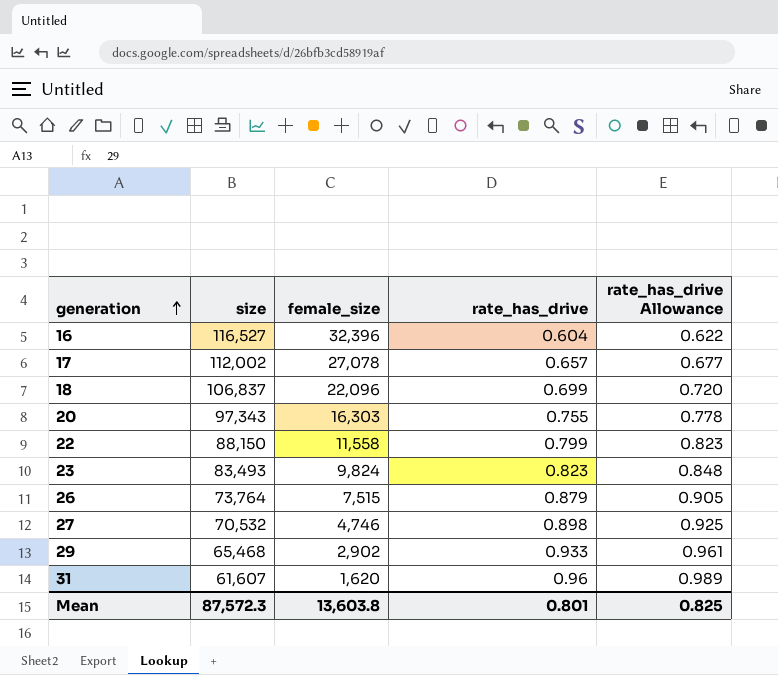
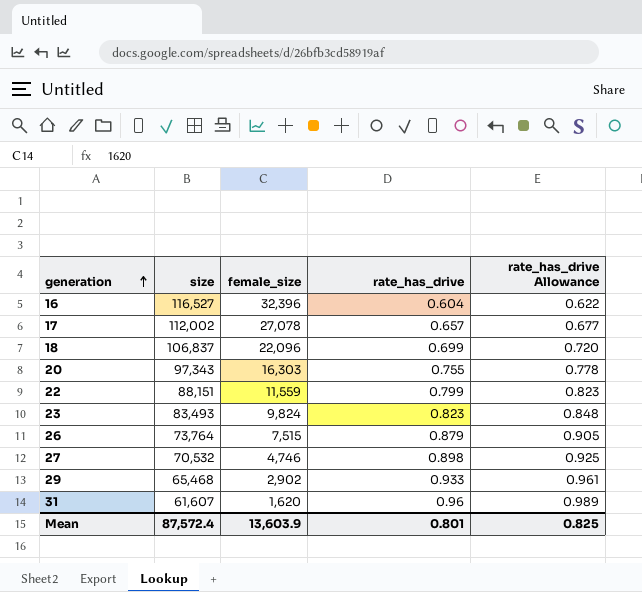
22 | size: 88,150 -> 88,151
22 | female_size: 11,558 -> 11,559
Mean | size: 87,572.3 -> 87,572.4
Mean | female_size: 13,603.8 -> 13,603.9

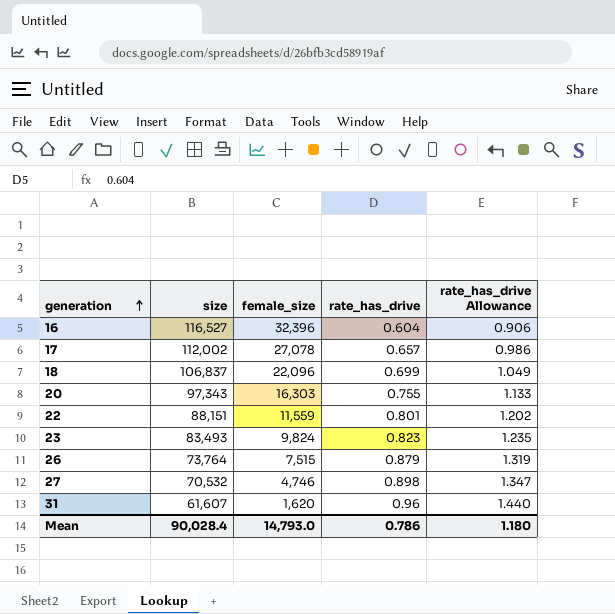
column rate_has_drive Allowance | formula: [rate_has_drive] * 1.03 -> [rate_has_drive] * 1.5
row 29: 65,468 | 2,902 | 0.933 | 0.961 -> none
22 | rate_has_drive: 0.799 -> 0.801
Mean | size: 87,572.4 -> 90,028.4
Mean | female_size: 13,603.9 -> 14,793.0
Mean | rate_has_drive: 0.801 -> 0.786
Mean | rate_has_drive Allowance: 0.825 -> 1.180

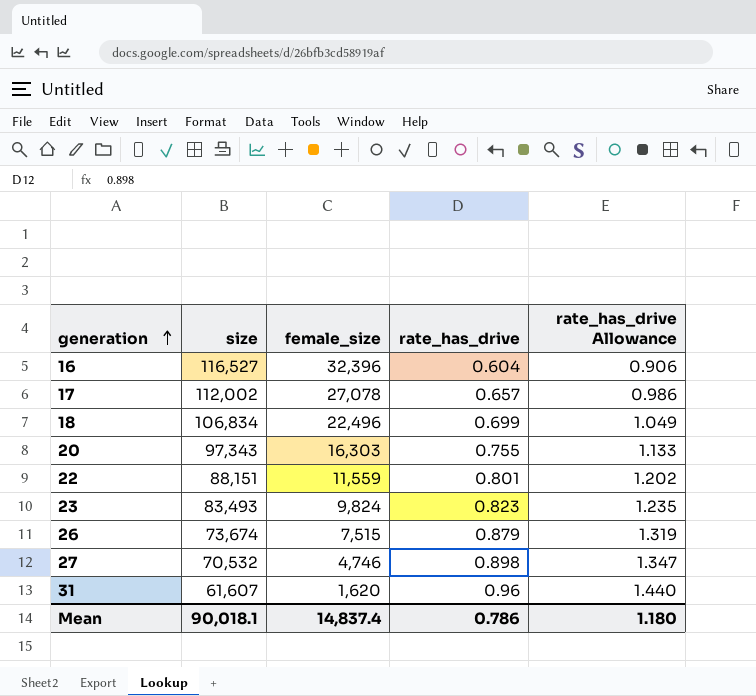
18 | size: 106,837 -> 106,834
18 | female_size: 22,096 -> 22,496
26 | size: 73,764 -> 73,674
Mean | size: 90,028.4 -> 90,018.1
Mean | female_size: 14,793.0 -> 14,837.4

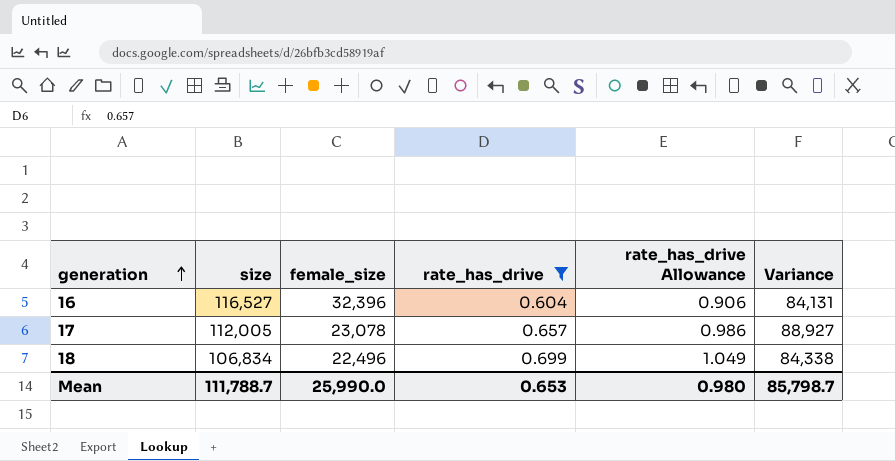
filter: none -> rate_has_drive <= 0.699
column Variance | formula: none -> [size] - [female_size]
17 | size: 112,002 -> 112,005
17 | female_size: 27,078 -> 23,078
Mean | size: 90,018.1 -> 111,788.7
Mean | female_size: 14,837.4 -> 25,990.0
Mean | rate_has_drive: 0.786 -> 0.653
Mean | rate_has_drive Allowance: 1.180 -> 0.980

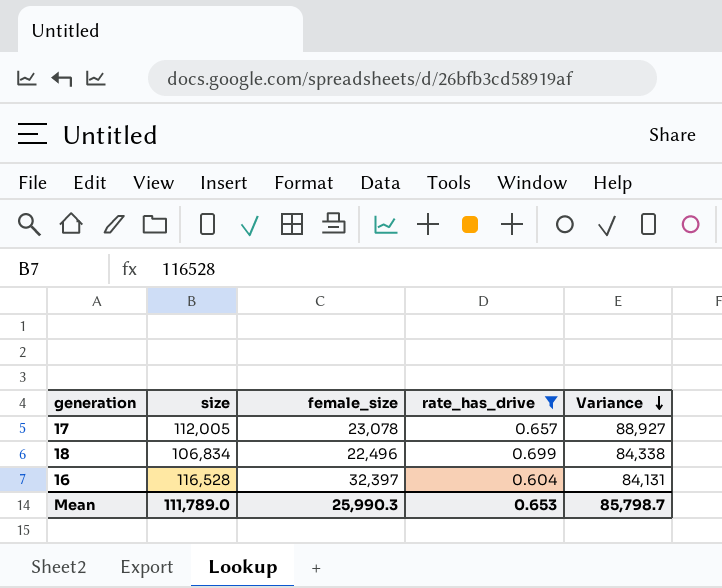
row order: generation ascending -> Variance descending
column rate_has_drive Allowance | formula: [rate_has_drive] * 1.5 -> none
16 | size: 116,527 -> 116,528
16 | female_size: 32,396 -> 32,397
Mean | size: 111,788.7 -> 111,789.0
Mean | female_size: 25,990.0 -> 25,990.3

